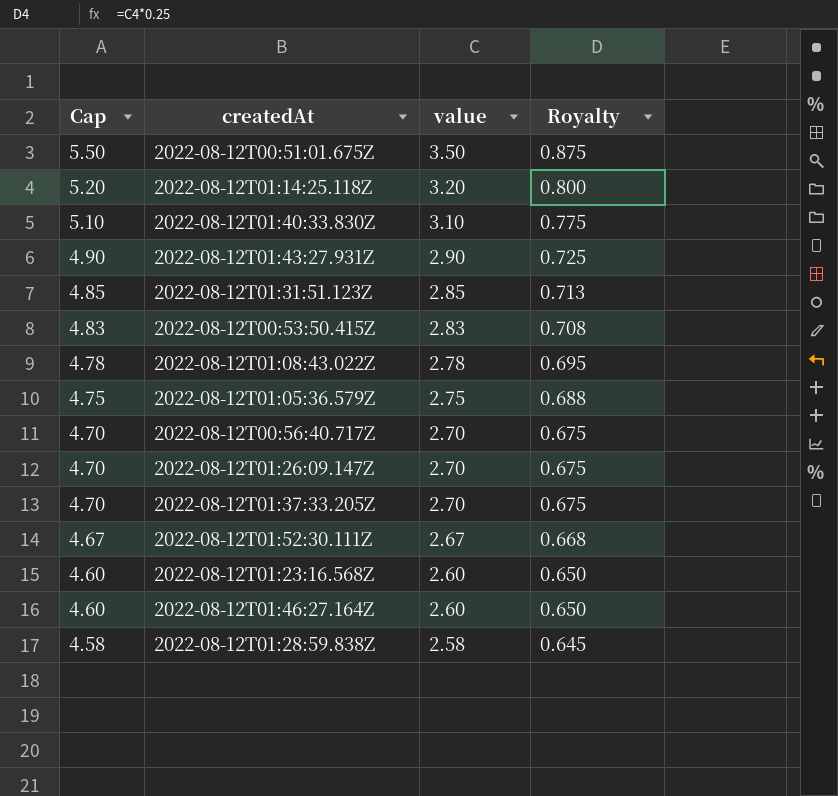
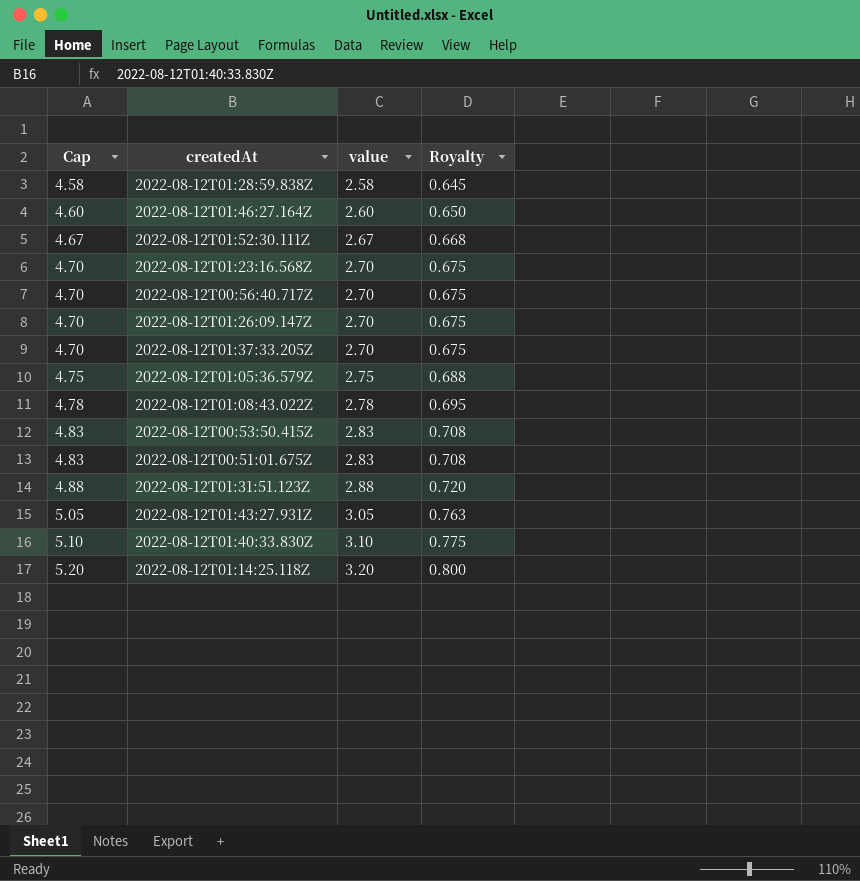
row order: Cap descending -> Cap ascending
2022-08-12T01:23:16.568Z | Cap: 4.60 -> 4.70
2022-08-12T01:23:16.568Z | value: 2.60 -> 2.70
2022-08-12T01:23:16.568Z | Royalty: 0.650 -> 0.675
2022-08-12T00:51:01.675Z | Cap: 5.50 -> 4.83
2022-08-12T00:51:01.675Z | value: 3.50 -> 2.83
2022-08-12T00:51:01.675Z | Royalty: 0.875 -> 0.708
2022-08-12T01:31:51.123Z | Cap: 4.85 -> 4.88
2022-08-12T01:31:51.123Z | value: 2.85 -> 2.88
2022-08-12T01:31:51.123Z | Royalty: 0.713 -> 0.720
2022-08-12T01:43:27.931Z | Cap: 4.90 -> 5.05
2022-08-12T01:43:27.931Z | value: 2.90 -> 3.05
2022-08-12T01:43:27.931Z | Royalty: 0.725 -> 0.763

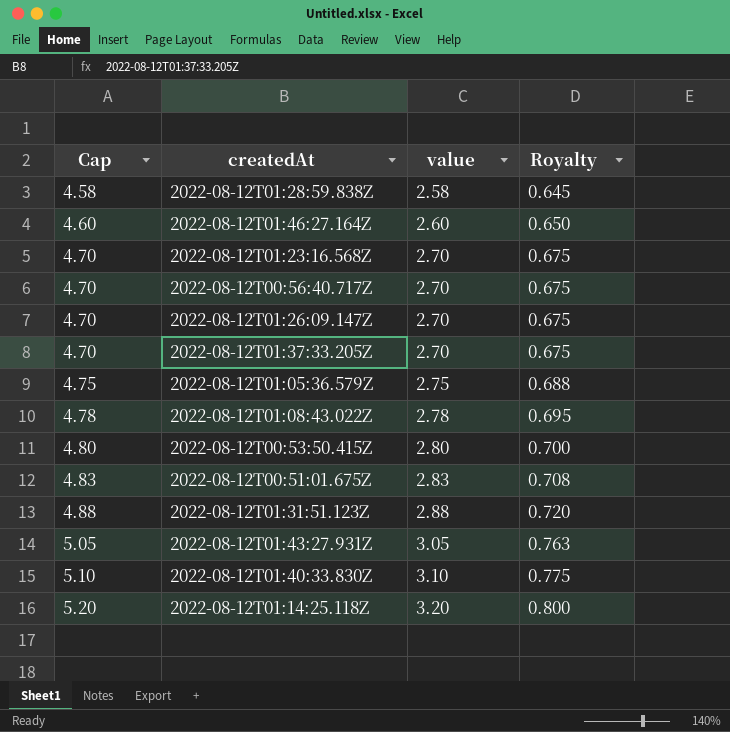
row 2022-08-12T01:52:30.111Z: 4.67 | 2.67 | 0.668 -> none
2022-08-12T00:53:50.415Z | Cap: 4.83 -> 4.80
2022-08-12T00:53:50.415Z | value: 2.83 -> 2.80
2022-08-12T00:53:50.415Z | Royalty: 0.708 -> 0.700

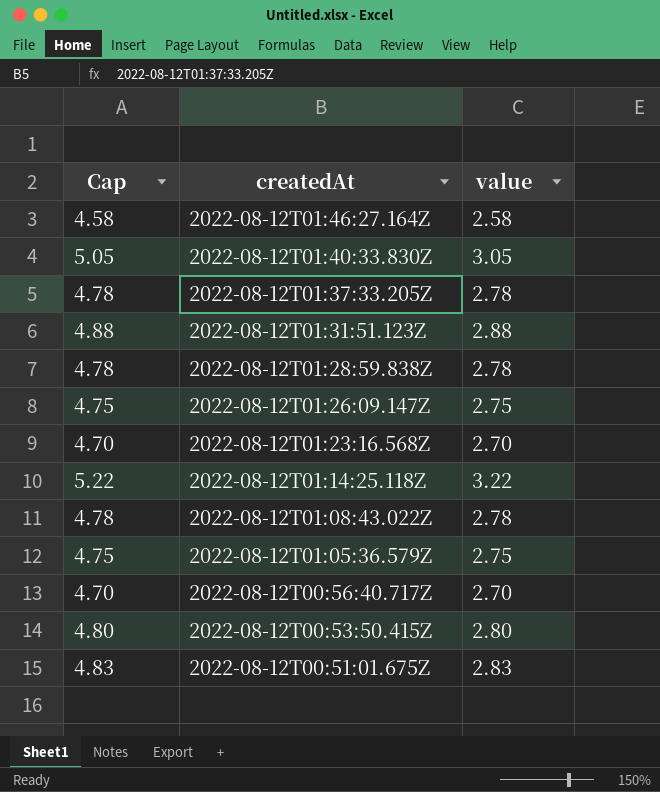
row order: Cap ascending -> createdAt descending
column Royalty | formula: [value] * 0.25 -> none
row 2022-08-12T01:43:27.931Z: 5.05 | 3.05 | 0.763 -> none
2022-08-12T01:46:27.164Z | Cap: 4.60 -> 4.58
2022-08-12T01:46:27.164Z | value: 2.60 -> 2.58
2022-08-12T01:40:33.830Z | Cap: 5.10 -> 5.05
2022-08-12T01:40:33.830Z | value: 3.10 -> 3.05
2022-08-12T01:37:33.205Z | Cap: 4.70 -> 4.78
2022-08-12T01:37:33.205Z | value: 2.70 -> 2.78
2022-08-12T01:28:59.838Z | Cap: 4.58 -> 4.78
2022-08-12T01:28:59.838Z | value: 2.58 -> 2.78
2022-08-12T01:26:09.147Z | Cap: 4.70 -> 4.75
2022-08-12T01:26:09.147Z | value: 2.70 -> 2.75
2022-08-12T01:14:25.118Z | Cap: 5.20 -> 5.22
2022-08-12T01:14:25.118Z | value: 3.20 -> 3.22

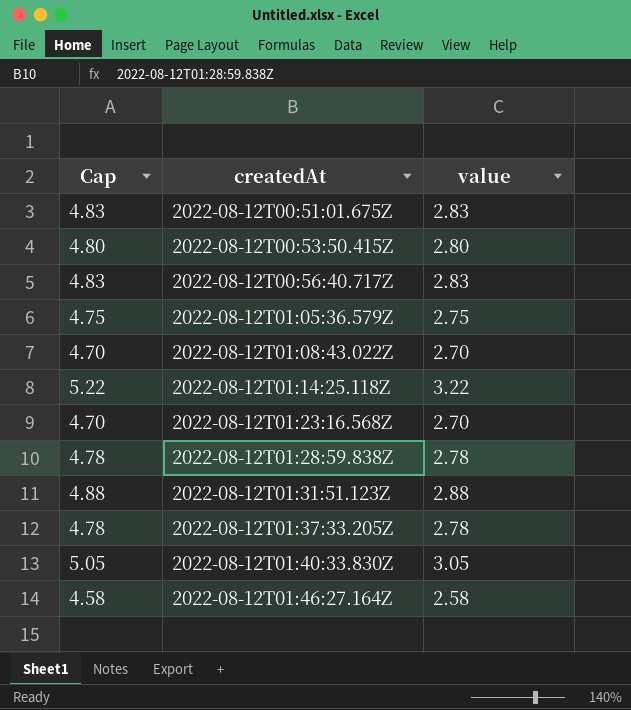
row order: createdAt descending -> createdAt ascending
row 2022-08-12T01:26:09.147Z: 4.75 | 2.75 -> none
2022-08-12T00:56:40.717Z | Cap: 4.70 -> 4.83
2022-08-12T00:56:40.717Z | value: 2.70 -> 2.83
2022-08-12T01:08:43.022Z | Cap: 4.78 -> 4.70
2022-08-12T01:08:43.022Z | value: 2.78 -> 2.70

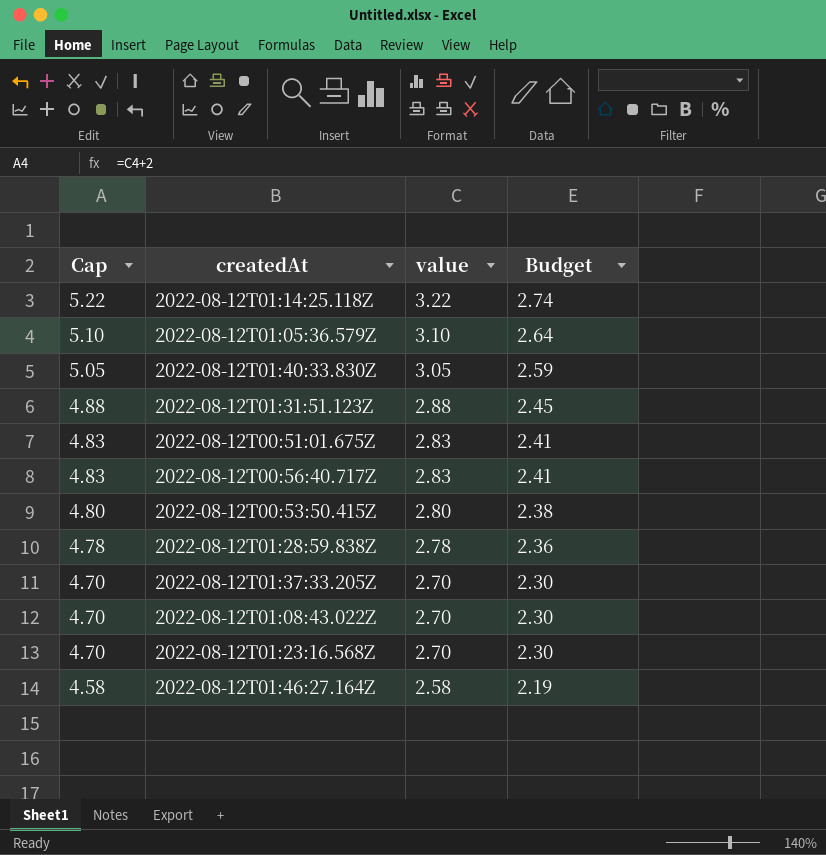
row order: createdAt ascending -> Cap descending
column Budget | formula: none -> [value] * 0.85
2022-08-12T01:05:36.579Z | Cap: 4.75 -> 5.10
2022-08-12T01:05:36.579Z | value: 2.75 -> 3.10
2022-08-12T01:37:33.205Z | Cap: 4.78 -> 4.70
2022-08-12T01:37:33.205Z | value: 2.78 -> 2.70

